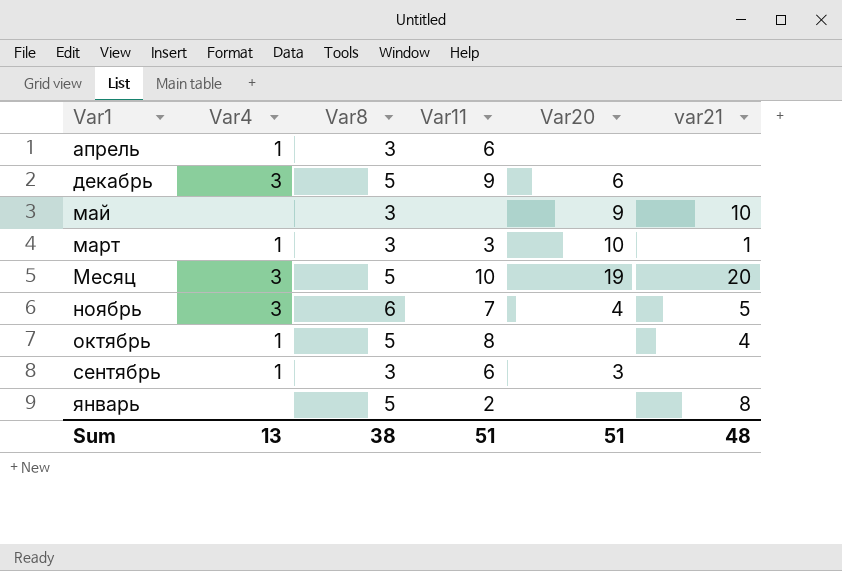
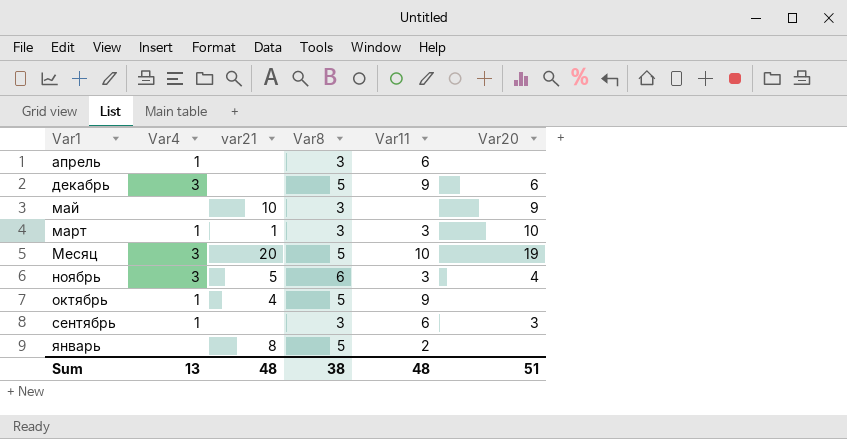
column var21 | position: 6 -> 3
ноябрь | Var11: 7 -> 3
октябрь | Var11: 8 -> 9
Sum | Var11: 51 -> 48

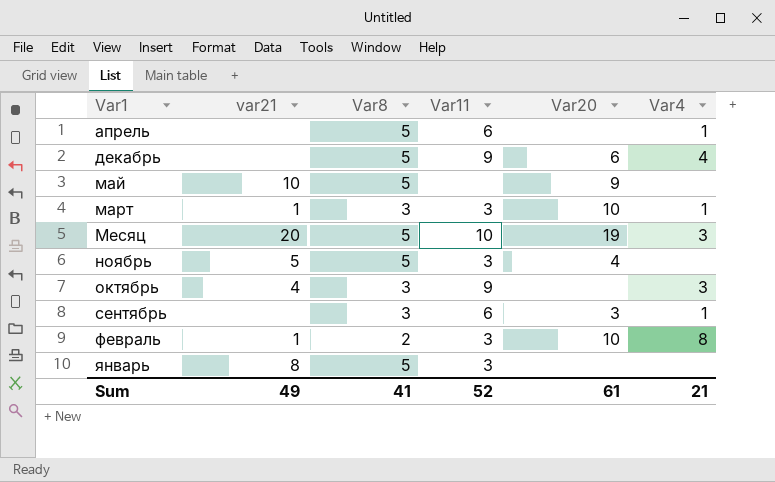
column Var4 | position: 2 -> 6
апрель | Var8: 3 -> 5
декабрь | Var4: 3 -> 4
май | Var8: 3 -> 5
ноябрь | Var8: 6 -> 5
ноябрь | Var4: 3 -> none
октябрь | Var8: 5 -> 3
октябрь | Var4: 1 -> 3
row февраль: none -> 1 | 2 | 3 | 10 | 8
январь | Var11: 2 -> 3
Sum | var21: 48 -> 49
Sum | Var8: 38 -> 41
Sum | Var11: 48 -> 52
Sum | Var20: 51 -> 61
Sum | Var4: 13 -> 21

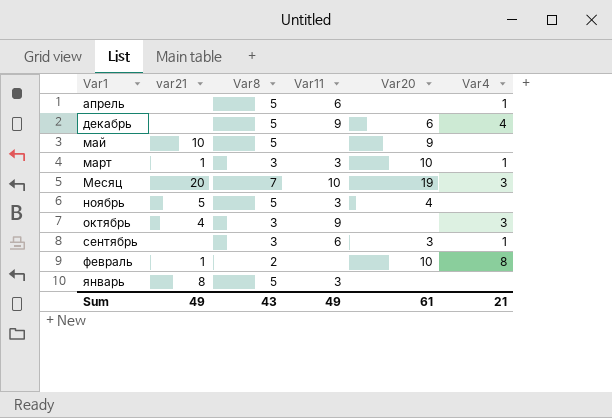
Месяц | Var8: 5 -> 7
февраль | Var11: 3 -> none
Sum | Var8: 41 -> 43
Sum | Var11: 52 -> 49

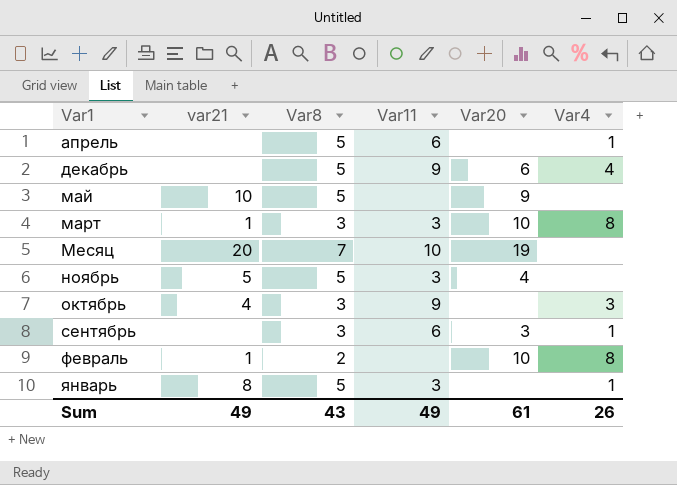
март | Var4: 1 -> 8
Месяц | Var4: 3 -> none
январь | Var4: none -> 1
Sum | Var4: 21 -> 26

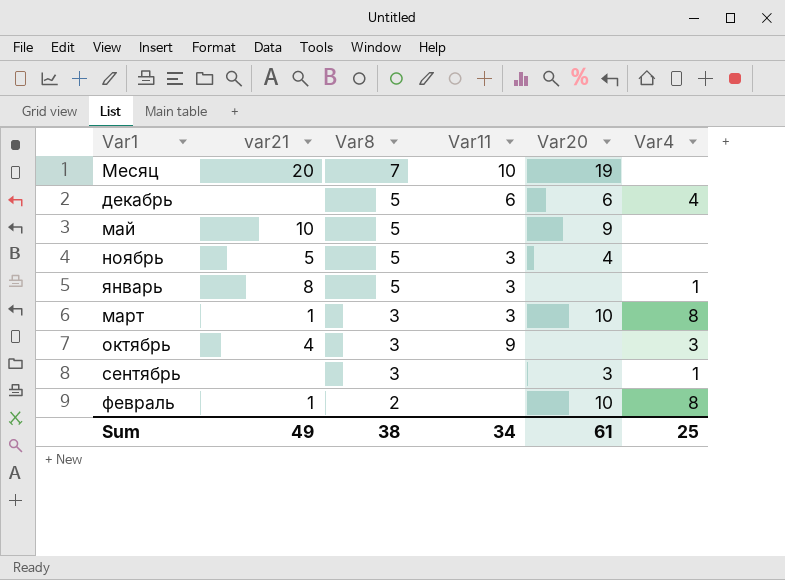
row order: Var1 ascending -> Var8 descending
row апрель: none | 5 | 6 | none | 1 -> none
декабрь | Var11: 9 -> 6
сентябрь | Var11: 6 -> none
Sum | Var8: 43 -> 38
Sum | Var11: 49 -> 34
Sum | Var4: 26 -> 25

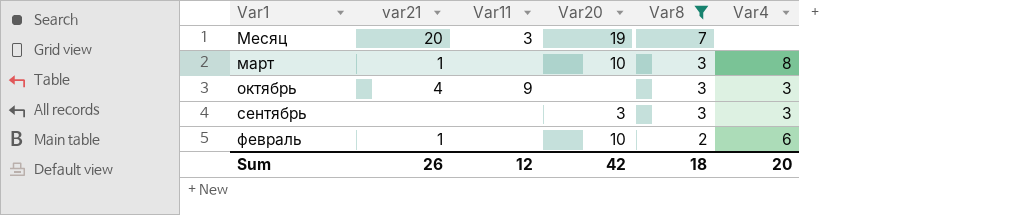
filter: none -> Var8 != 5
column Var8 | position: 3 -> 5
Месяц | Var11: 10 -> 3
март | Var11: 3 -> none
сентябрь | Var4: 1 -> 3
февраль | Var4: 8 -> 6
Sum | var21: 49 -> 26
Sum | Var11: 34 -> 12
Sum | Var20: 61 -> 42
Sum | Var8: 38 -> 18
Sum | Var4: 25 -> 20

